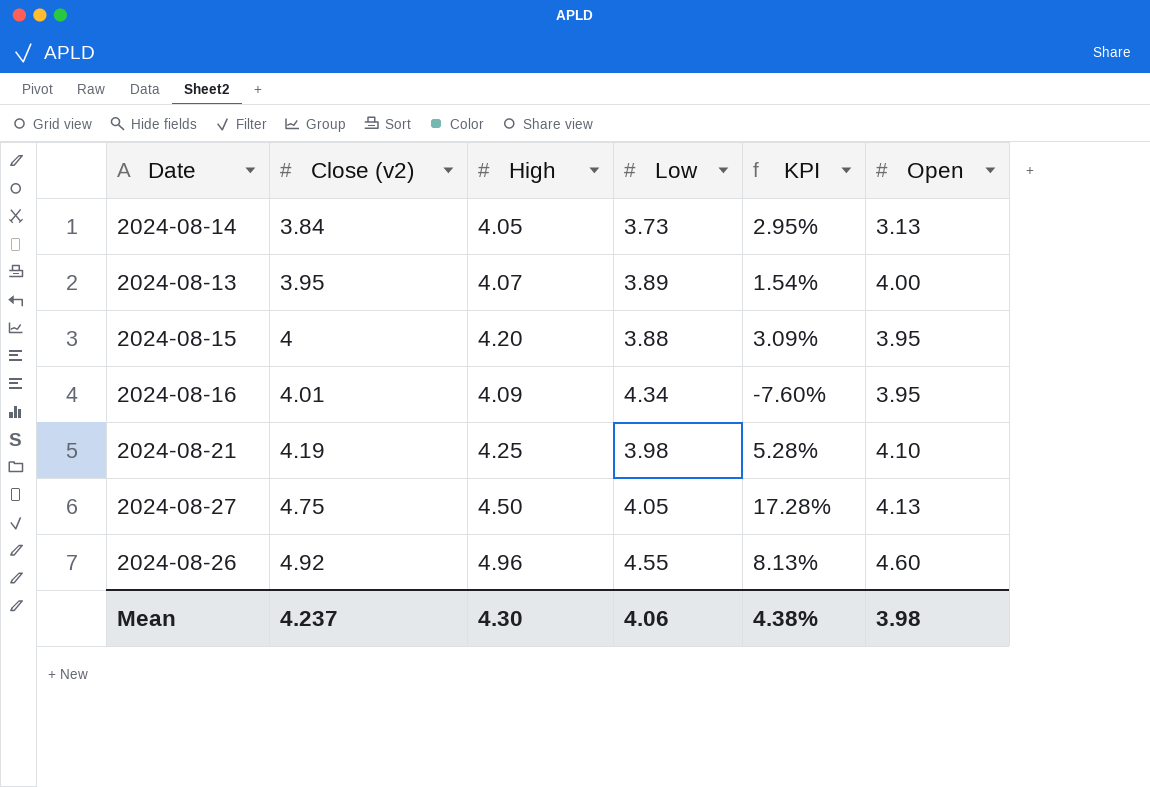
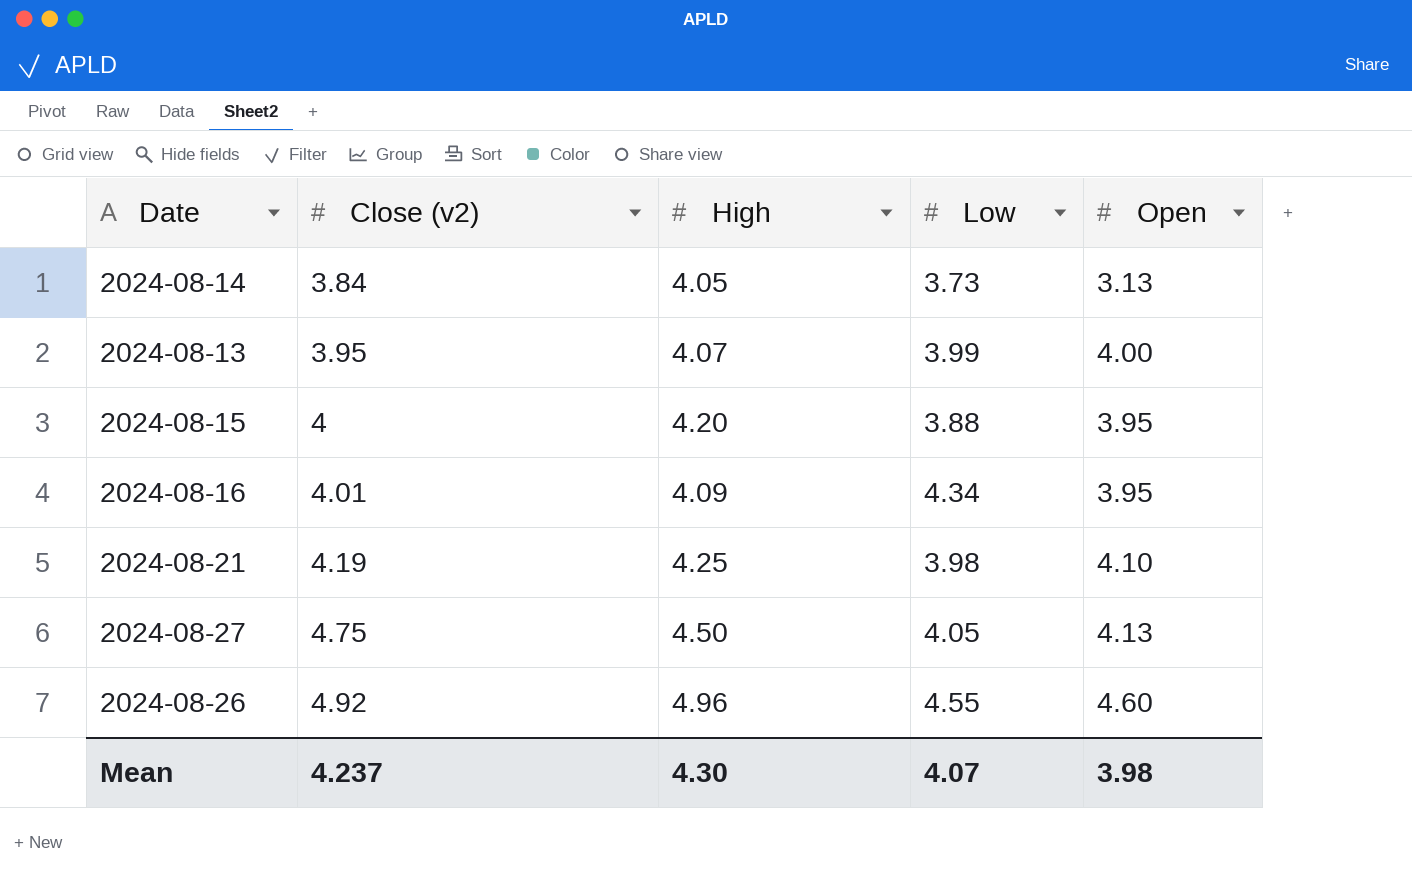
column KPI | formula: ([Close (v2)] - [Low]) / [Low] -> none
2024-08-13 | Low: 3.89 -> 3.99
Mean | Low: 4.06 -> 4.07

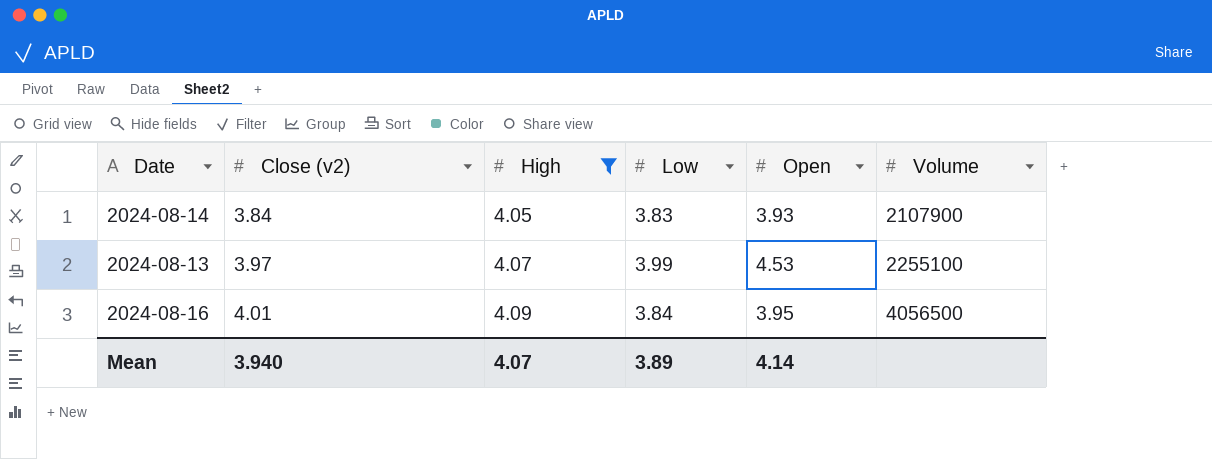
filter: none -> High <= 4.09
column Volume | position: none -> 6
2024-08-14 | Low: 3.73 -> 3.83
2024-08-14 | Open: 3.13 -> 3.93
2024-08-13 | Close (v2): 3.95 -> 3.97
2024-08-13 | Open: 4.00 -> 4.53
2024-08-16 | Low: 4.34 -> 3.84
Mean | Close (v2): 4.237 -> 3.940
Mean | High: 4.30 -> 4.07
Mean | Low: 4.07 -> 3.89
Mean | Open: 3.98 -> 4.14

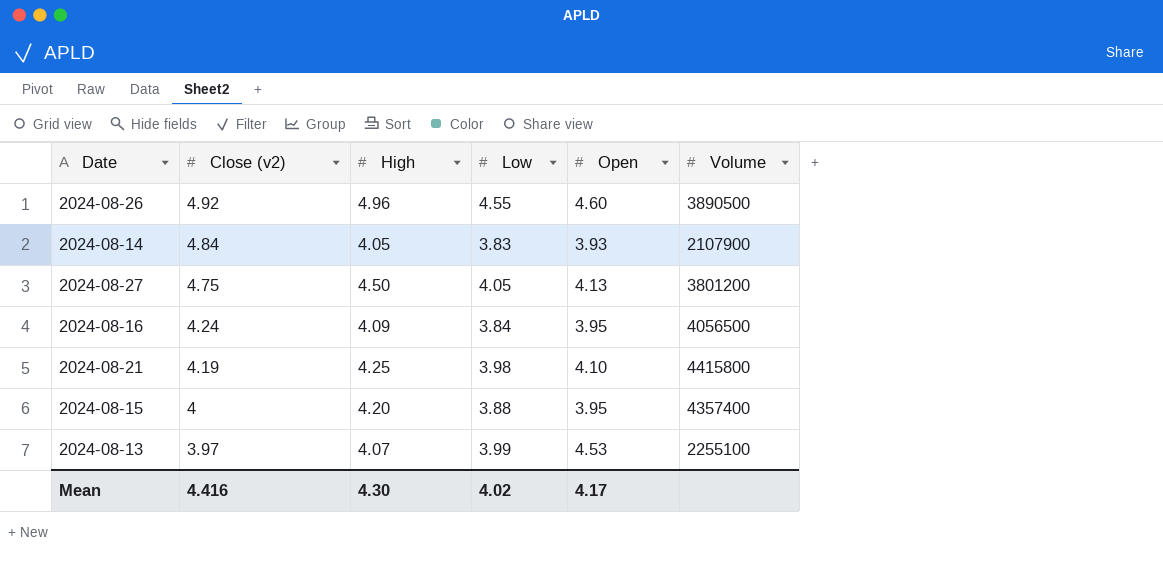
filter: High <= 4.09 -> none
row order: Close (v2) ascending -> Close (v2) descending
2024-08-14 | Close (v2): 3.84 -> 4.84
2024-08-16 | Close (v2): 4.01 -> 4.24
Mean | Close (v2): 3.940 -> 4.416
Mean | High: 4.07 -> 4.30
Mean | Low: 3.89 -> 4.02
Mean | Open: 4.14 -> 4.17

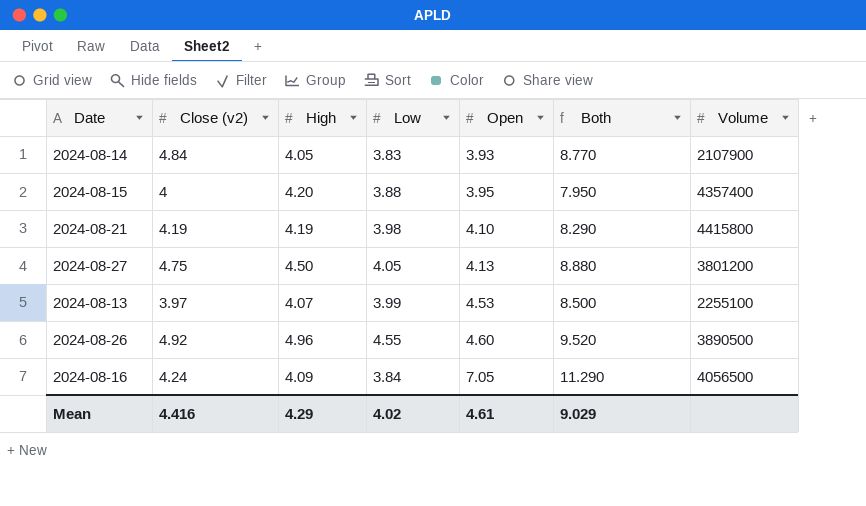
row order: Close (v2) descending -> Open ascending
column Both | formula: none -> [Close (v2)] + [Open]
2024-08-21 | High: 4.25 -> 4.19
2024-08-16 | Open: 3.95 -> 7.05
Mean | High: 4.30 -> 4.29
Mean | Open: 4.17 -> 4.61

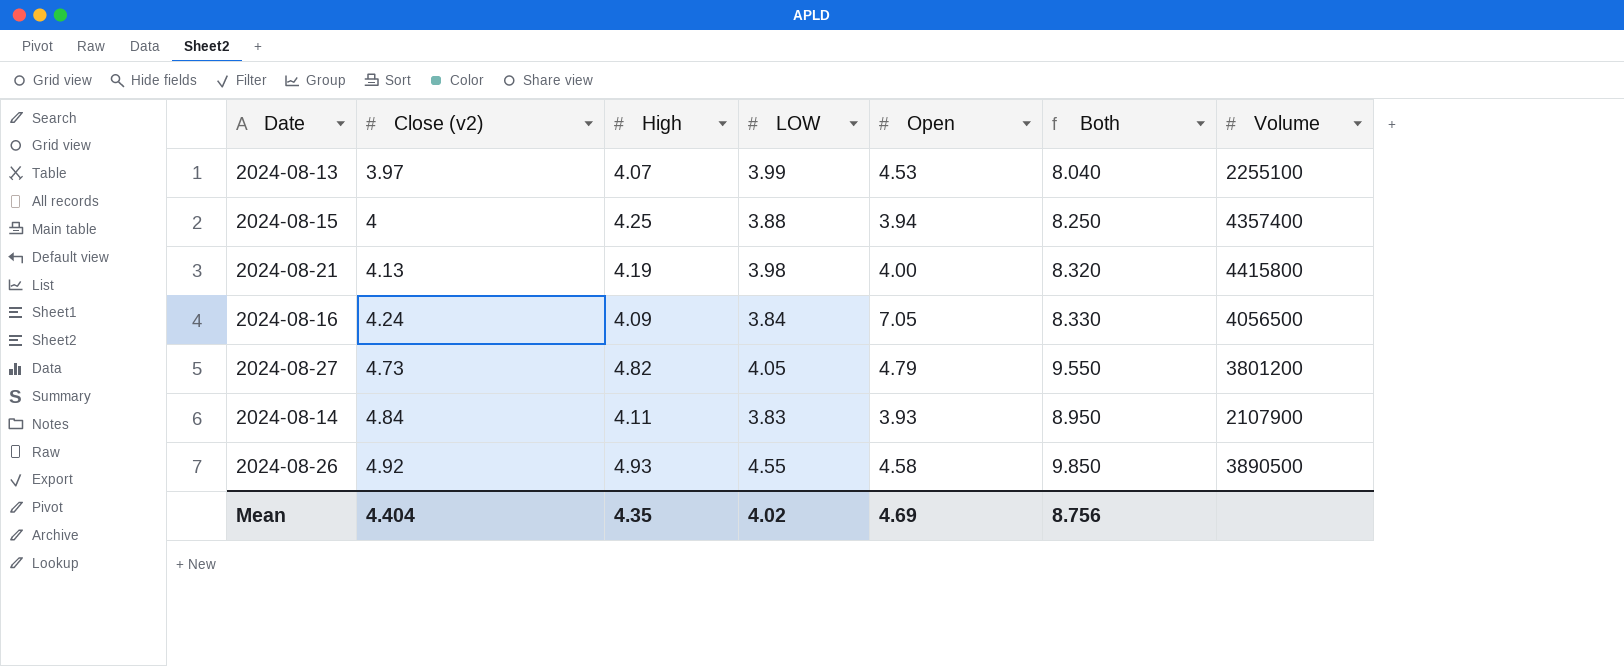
row order: Open ascending -> Close (v2) ascending
column name: Low -> LOW
column Both | formula: [Close (v2)] + [Open] -> [Close (v2)] + [High]
2024-08-15 | High: 4.20 -> 4.25
2024-08-15 | Open: 3.95 -> 3.94
2024-08-21 | Close (v2): 4.19 -> 4.13
2024-08-21 | Open: 4.10 -> 4.00
2024-08-27 | Close (v2): 4.75 -> 4.73
2024-08-27 | High: 4.50 -> 4.82
2024-08-27 | Open: 4.13 -> 4.79
2024-08-14 | High: 4.05 -> 4.11
2024-08-26 | High: 4.96 -> 4.93
2024-08-26 | Open: 4.60 -> 4.58
Mean | Close (v2): 4.416 -> 4.404
Mean | High: 4.29 -> 4.35
Mean | Open: 4.61 -> 4.69
Mean | Both: 9.029 -> 8.756

